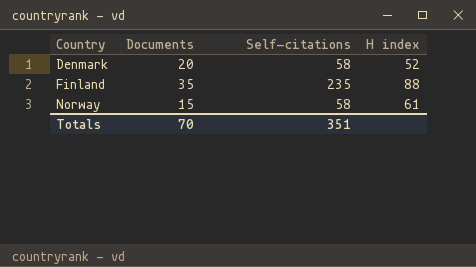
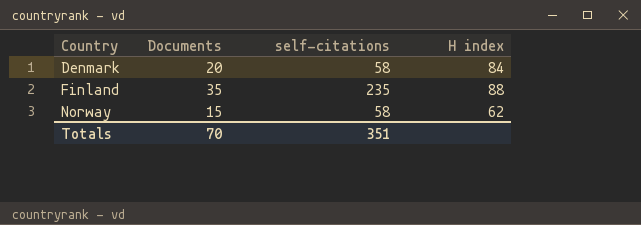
column name: Self-citations -> self-citations
Denmark | H index: 52 -> 84
Norway | H index: 61 -> 62

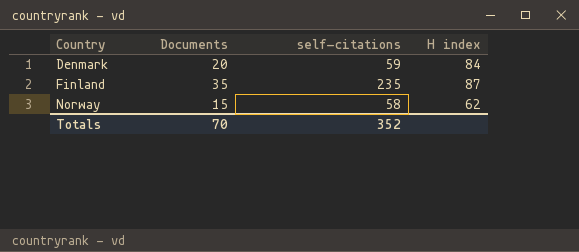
Denmark | self-citations: 58 -> 59
Finland | H index: 88 -> 87
Totals | self-citations: 351 -> 352

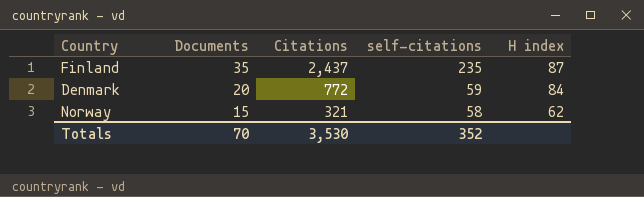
row order: Country ascending -> Documents descending
column Citations | position: none -> 3

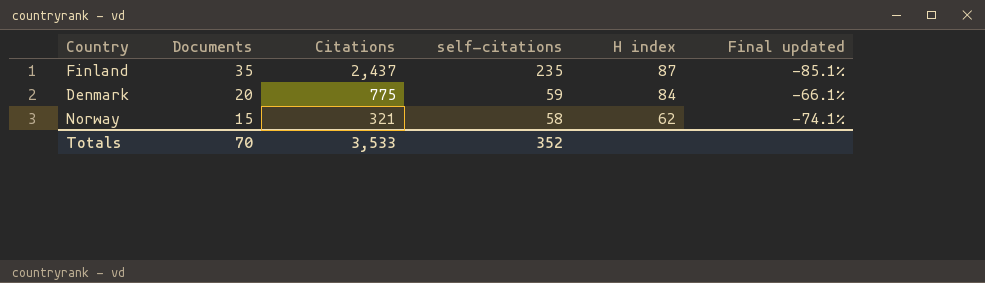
column Final updated | formula: none -> ([Documents] - [self-citations]) / [self-citations]
Denmark | Citations: 772 -> 775
Totals | Citations: 3,530 -> 3,533

